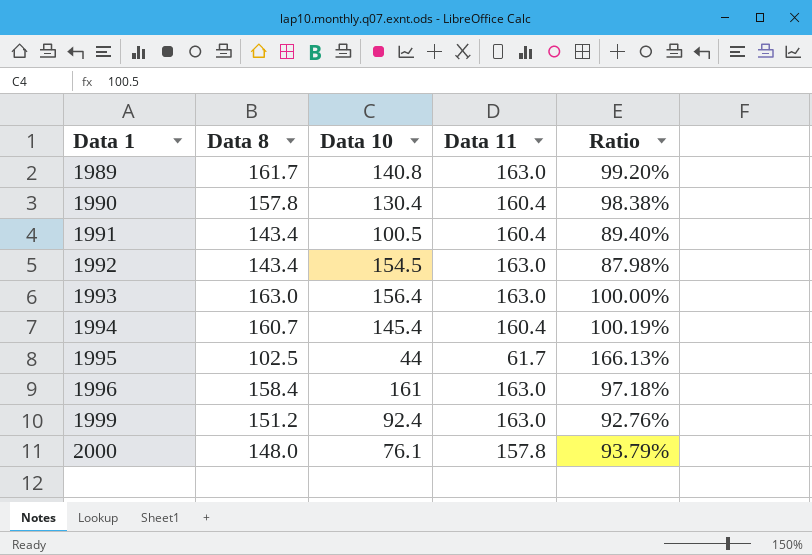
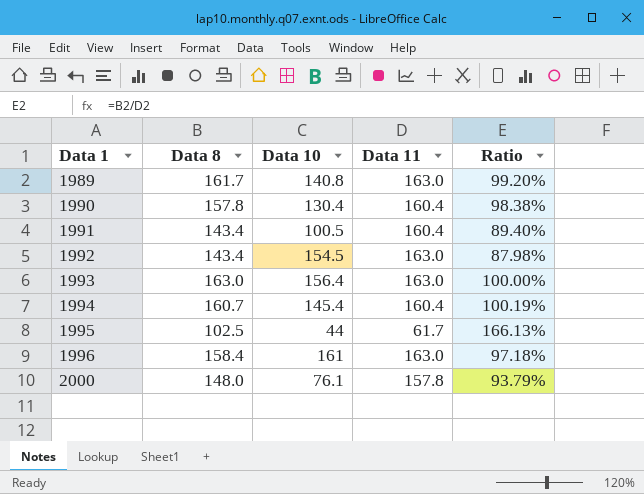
row 1999: 151.2 | 92.4 | 163.0 | 92.76% -> none

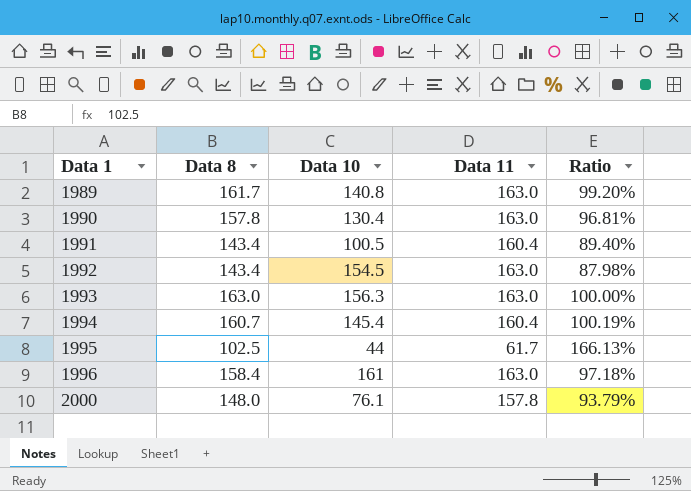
1990 | Data 11: 160.4 -> 163.0
1990 | Ratio: 98.38% -> 96.81%
1993 | Data 10: 156.4 -> 156.3

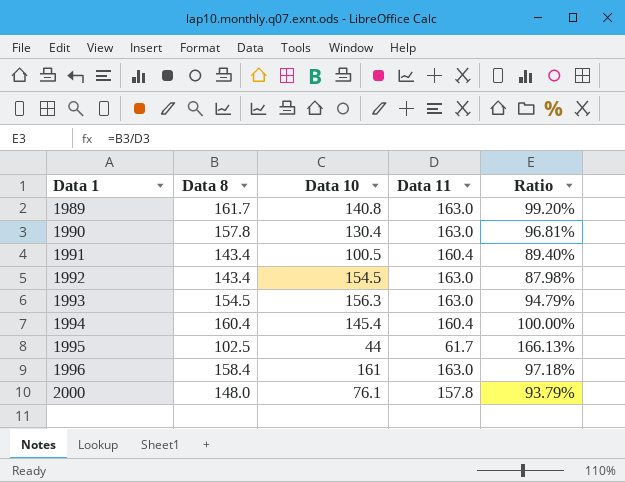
1993 | Data 8: 163.0 -> 154.5
1993 | Ratio: 100.00% -> 94.79%
1994 | Data 8: 160.7 -> 160.4
1994 | Ratio: 100.19% -> 100.00%

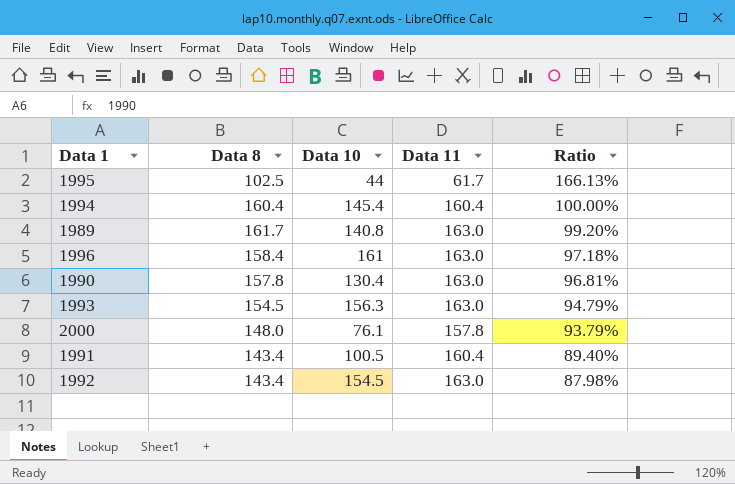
row order: Data 1 ascending -> Ratio descending

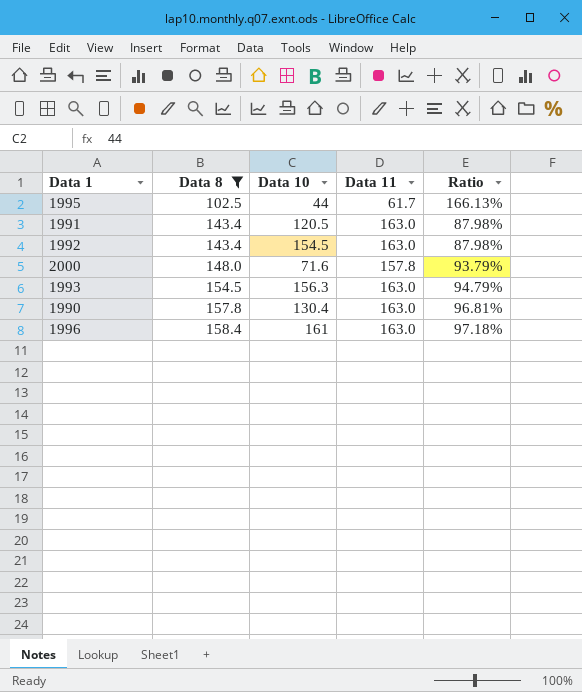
filter: none -> Data 8 <= 158.4
row order: Ratio descending -> Data 8 ascending
1991 | Data 10: 100.5 -> 120.5
1991 | Data 11: 160.4 -> 163.0
1991 | Ratio: 89.40% -> 87.98%
2000 | Data 10: 76.1 -> 71.6

